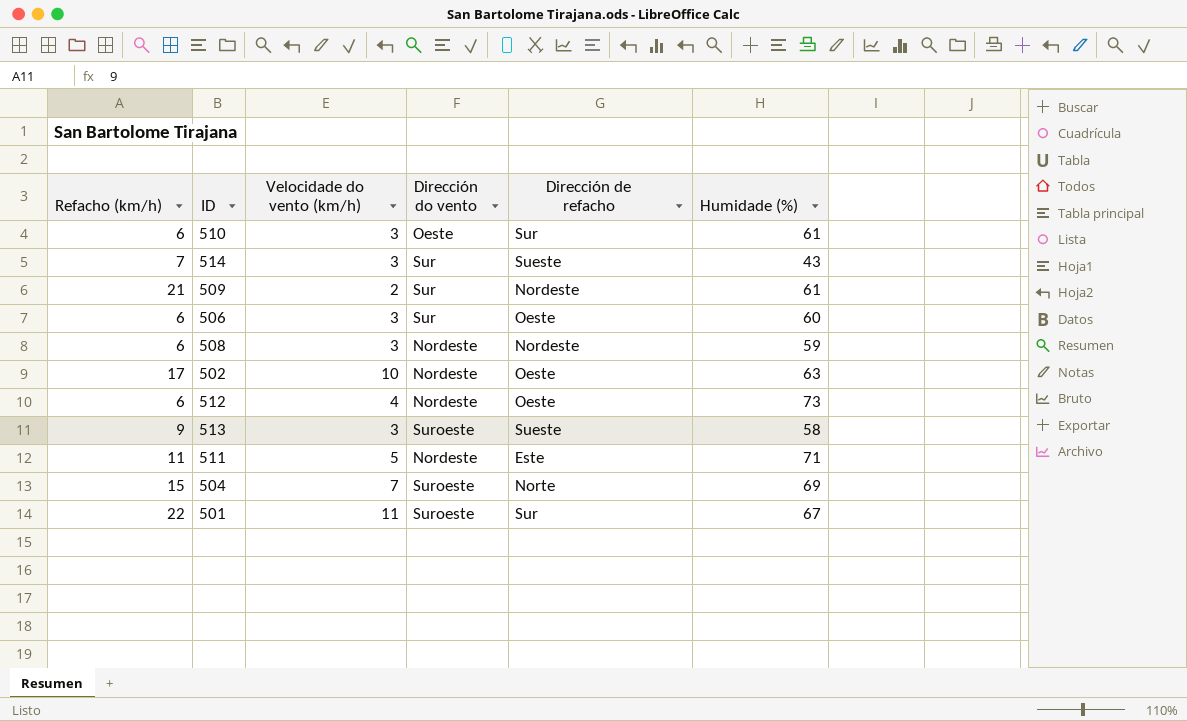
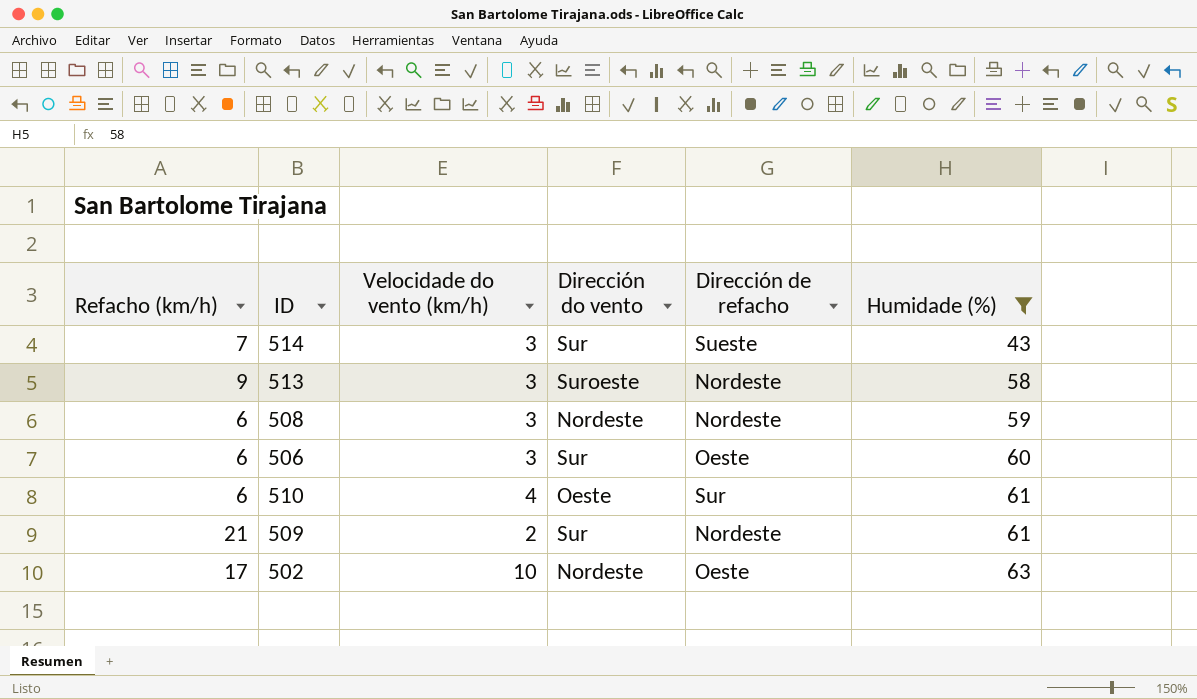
filter: none -> Humidade (%) <= 63
row order: none -> Humidade (%) ascending
513 | Dirección de refacho: Sueste -> Nordeste
510 | Velocidade do vento (km/h): 3 -> 4

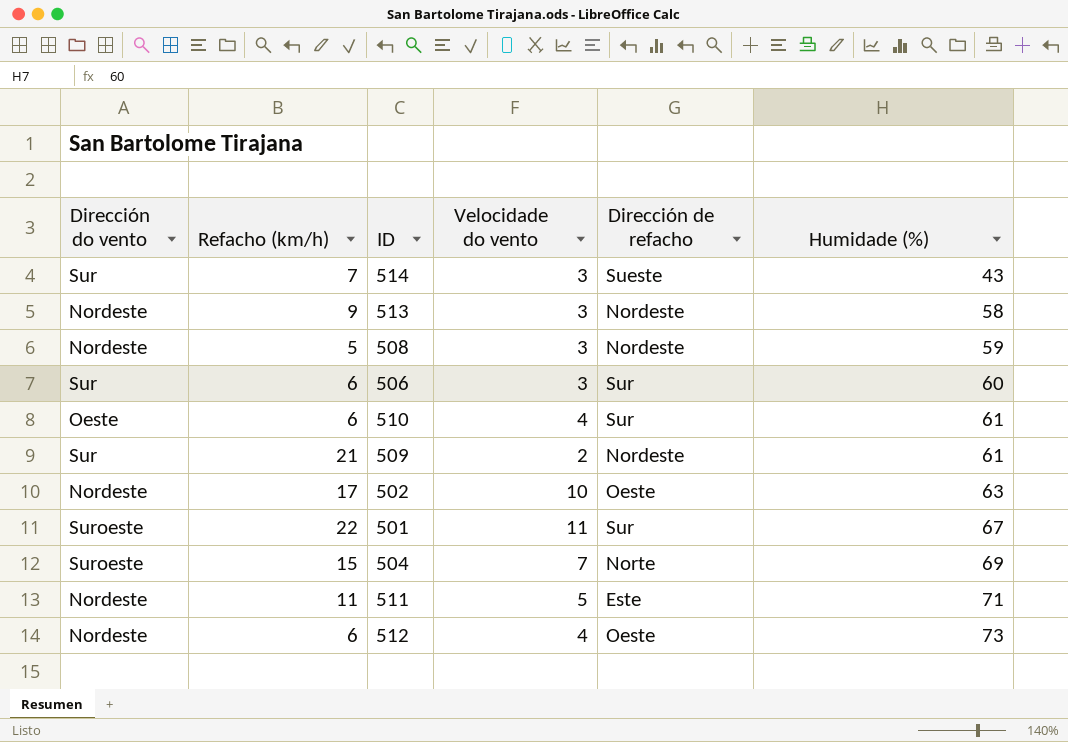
filter: Humidade (%) <= 63 -> none
column Dirección do vento | position: 4 -> 1
column name: Velocidade do vento (km/h) -> Velocidade do vento
513 | Dirección do vento: Suroeste -> Nordeste
508 | Refacho (km/h): 6 -> 5
506 | Dirección de refacho: Oeste -> Sur

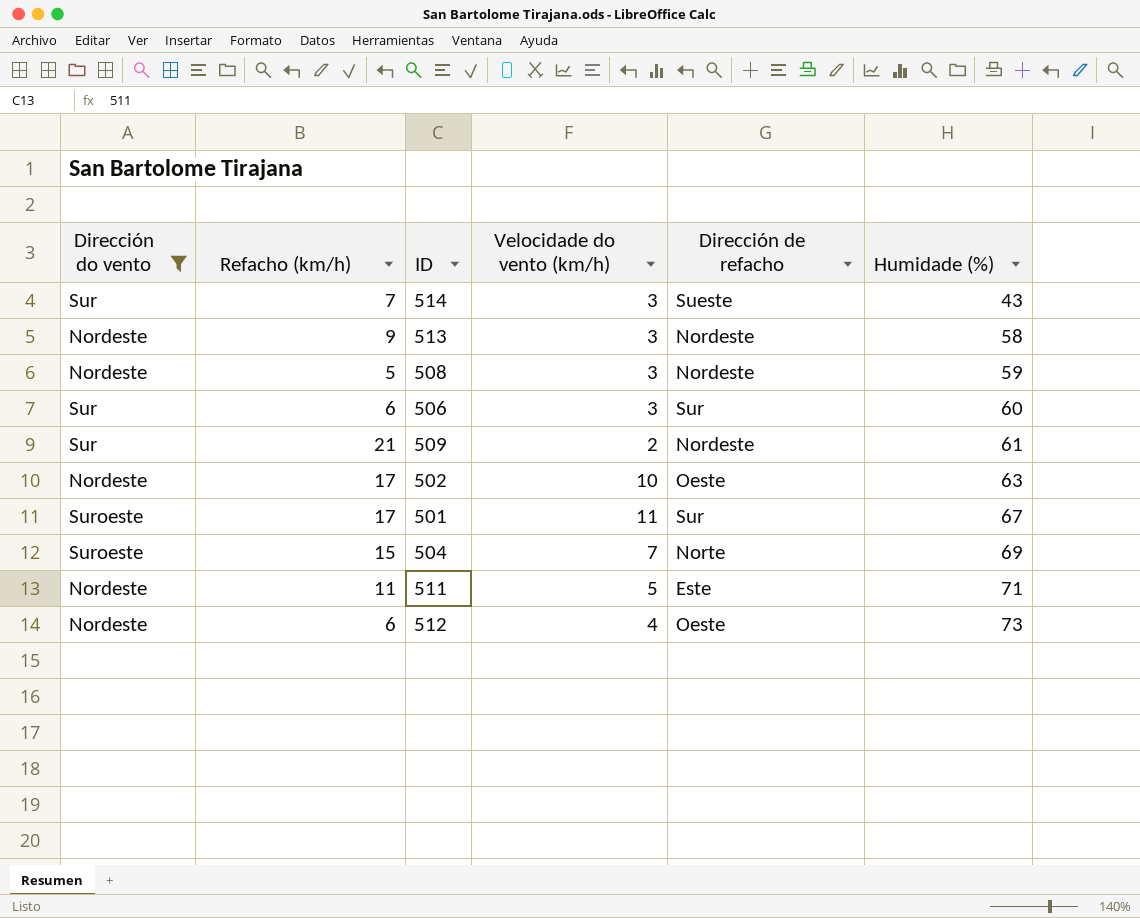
filter: none -> Dirección do vento != Oeste
column name: Velocidade do vento -> Velocidade do vento (km/h)
501 | Refacho (km/h): 22 -> 17

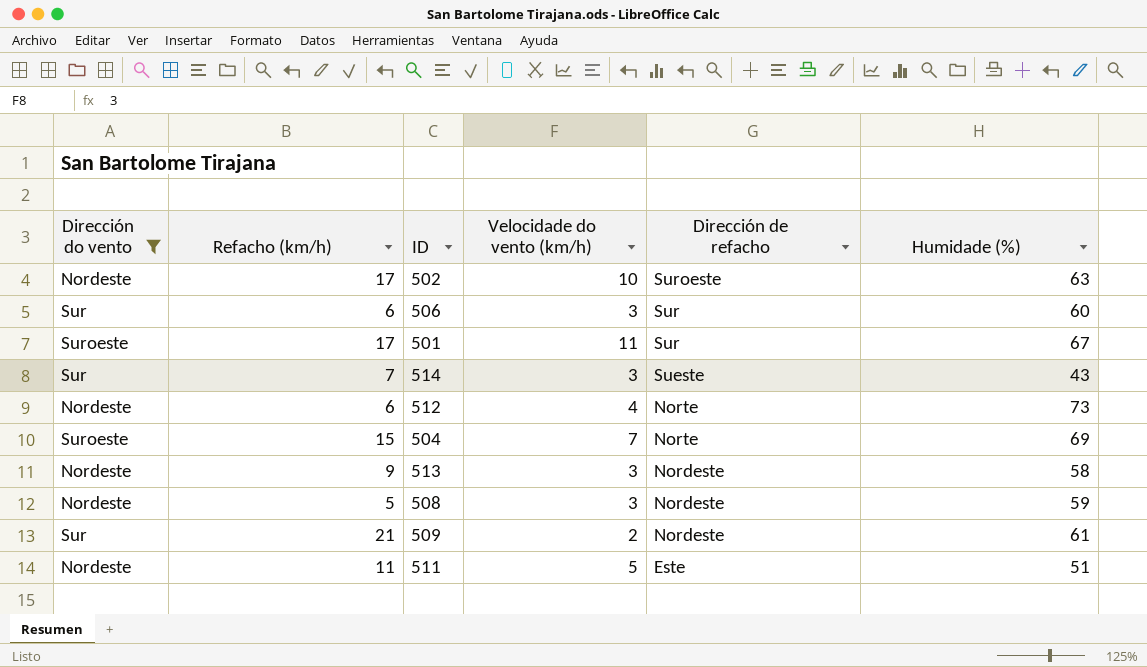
row order: Humidade (%) ascending -> Dirección de refacho descending
502 | Dirección de refacho: Oeste -> Suroeste
512 | Dirección de refacho: Oeste -> Norte
511 | Humidade (%): 71 -> 51

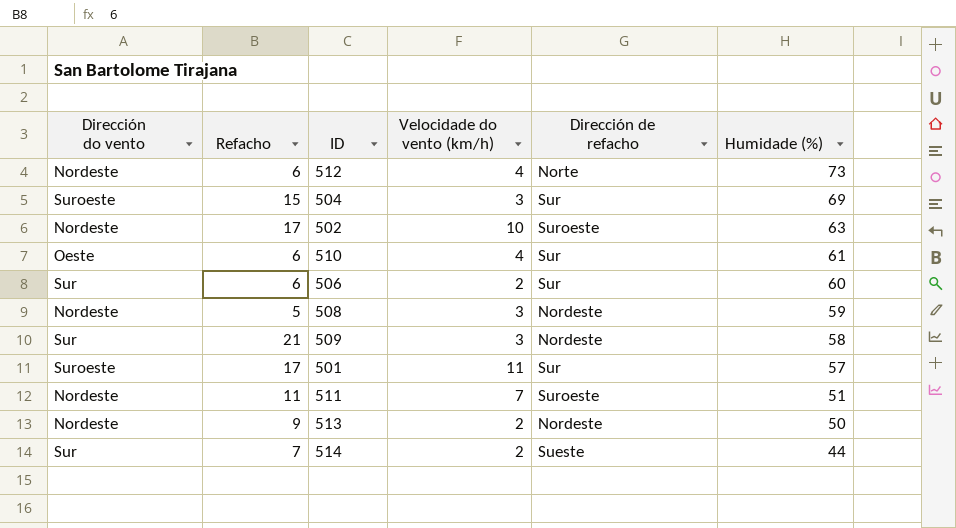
filter: Dirección do vento != Oeste -> none
row order: Dirección de refacho descending -> Humidade (%) descending
column name: Refacho (km/h) -> Refacho
504 | Velocidade do vento (km/h): 7 -> 3
504 | Dirección de refacho: Norte -> Sur
506 | Velocidade do vento (km/h): 3 -> 2
509 | Velocidade do vento (km/h): 2 -> 3
509 | Humidade (%): 61 -> 58
501 | Humidade (%): 67 -> 57
511 | Velocidade do vento (km/h): 5 -> 7
511 | Dirección de refacho: Este -> Suroeste
513 | Velocidade do vento (km/h): 3 -> 2
513 | Humidade (%): 58 -> 50
514 | Velocidade do vento (km/h): 3 -> 2
514 | Humidade (%): 43 -> 44

